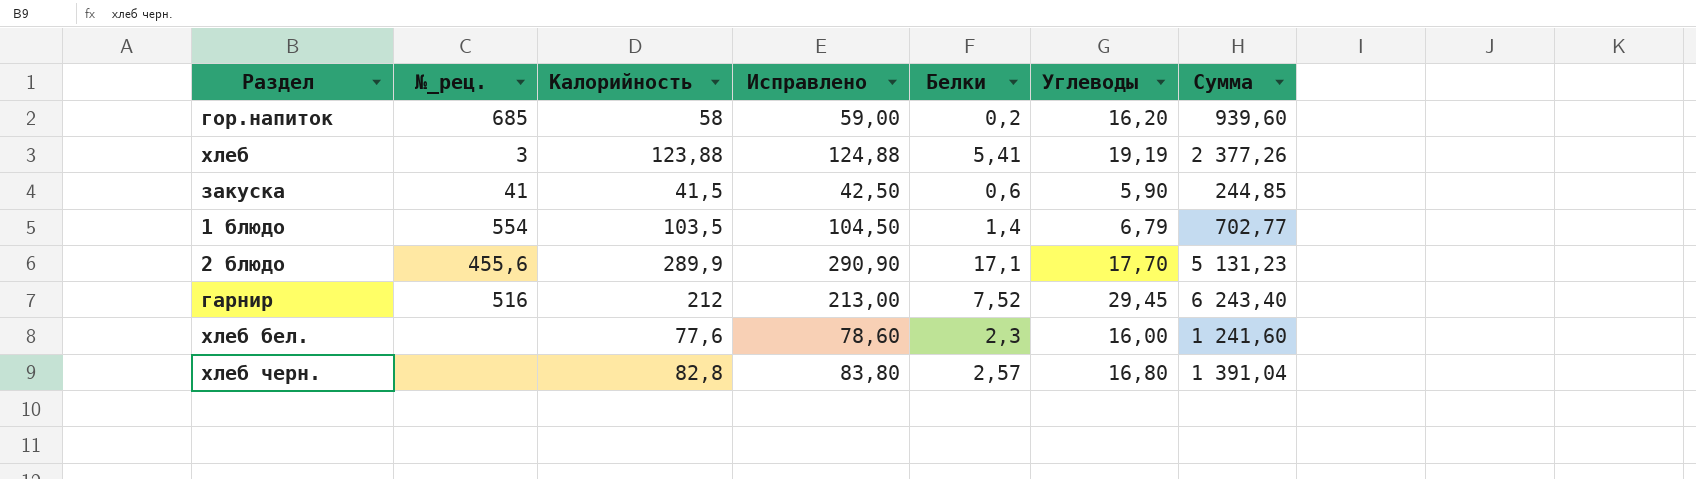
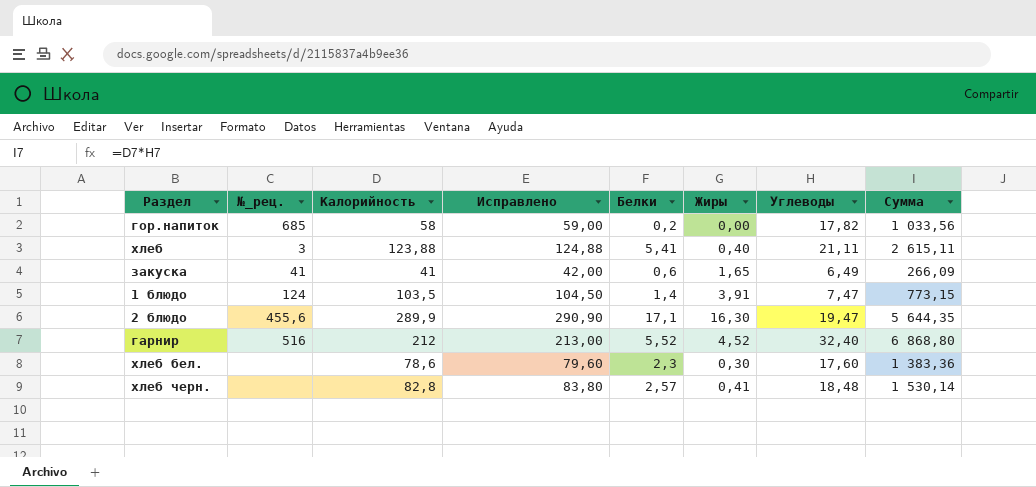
column Жиры | position: none -> 6
гор.напиток | Углеводы: 16,20 -> 17,82
гор.напиток | Сумма: 939,60 -> 1 033,56
хлеб | Углеводы: 19,19 -> 21,11
хлеб | Сумма: 2 377,26 -> 2 615,11
закуска | Калорийность: 41,5 -> 41
закуска | Исправлено: 42,50 -> 42,00
закуска | Углеводы: 5,90 -> 6,49
закуска | Сумма: 244,85 -> 266,09
1 блюдо | №_рец.: 554 -> 124
1 блюдо | Углеводы: 6,79 -> 7,47
1 блюдо | Сумма: 702,77 -> 773,15
2 блюдо | Углеводы: 17,70 -> 19,47
2 блюдо | Сумма: 5 131,23 -> 5 644,35
гарнир | Белки: 7,52 -> 5,52
гарнир | Углеводы: 29,45 -> 32,40
гарнир | Сумма: 6 243,40 -> 6 868,80
хлеб бел. | Калорийность: 77,6 -> 78,6
хлеб бел. | Исправлено: 78,60 -> 79,60
хлеб бел. | Углеводы: 16,00 -> 17,60
хлеб бел. | Сумма: 1 241,60 -> 1 383,36
хлеб черн. | Углеводы: 16,80 -> 18,48
хлеб черн. | Сумма: 1 391,04 -> 1 530,14

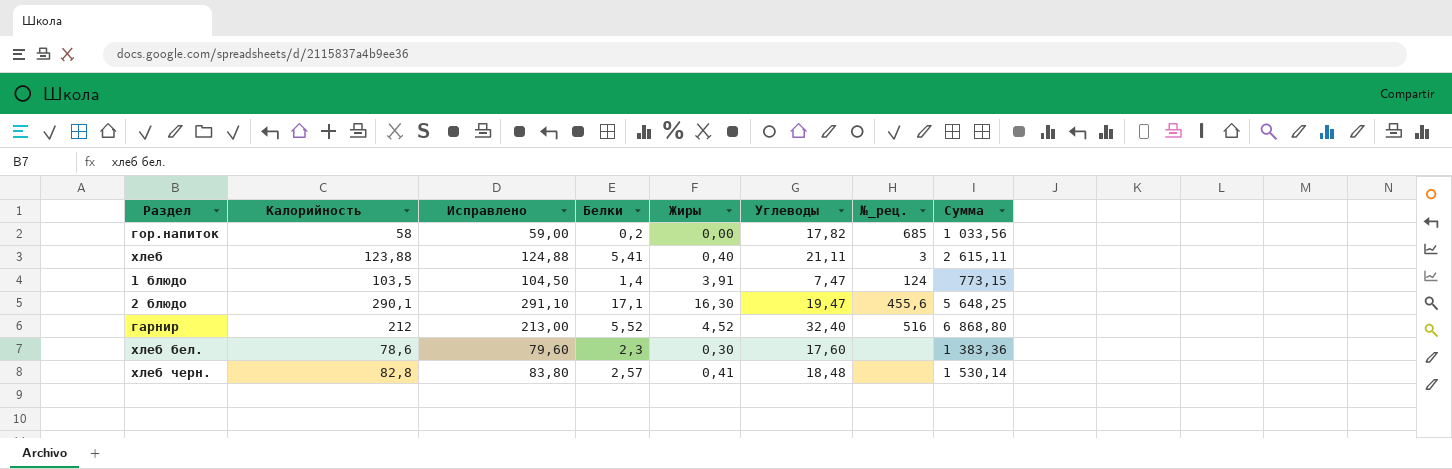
column №_рец. | position: 2 -> 7
row закуска: 41 | 41 | 42,00 | 0,6 | 1,65 | 6,49 | 266,09 -> none
2 блюдо | Калорийность: 289,9 -> 290,1
2 блюдо | Исправлено: 290,90 -> 291,10
2 блюдо | Сумма: 5 644,35 -> 5 648,25

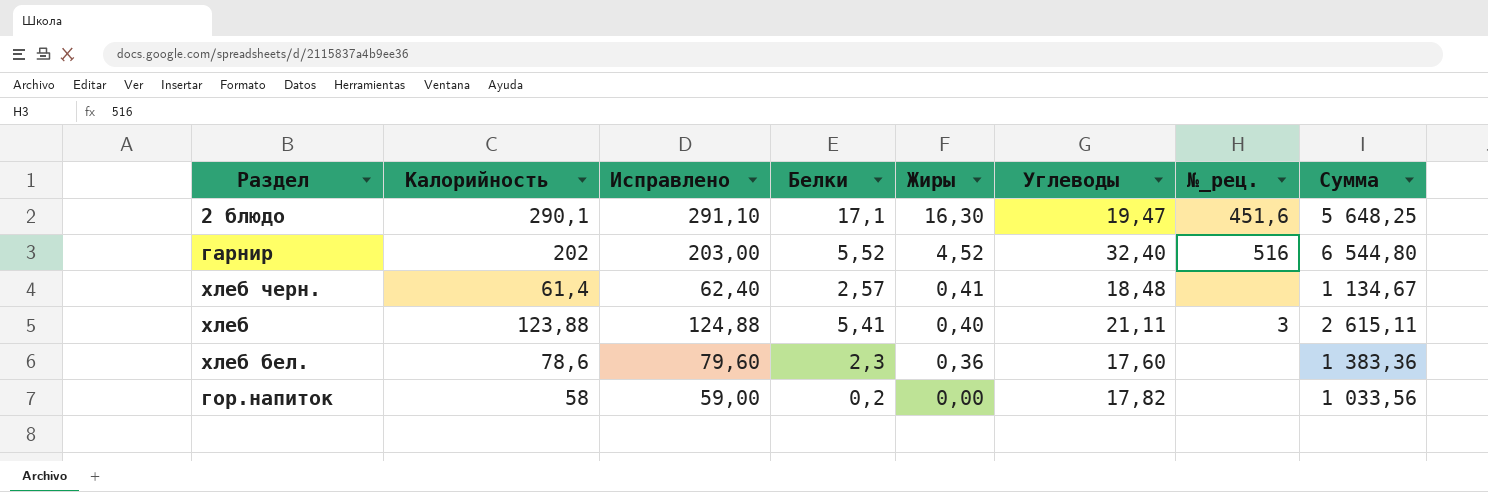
row order: none -> Жиры descending
row 1 блюдо: 103,5 | 104,50 | 1,4 | 3,91 | 7,47 | 124 | 773,15 -> none
2 блюдо | №_рец.: 455,6 -> 451,6
гарнир | Калорийность: 212 -> 202
гарнир | Исправлено: 213,00 -> 203,00
гарнир | Сумма: 6 868,80 -> 6 544,80
хлеб черн. | Калорийность: 82,8 -> 61,4
хлеб черн. | Исправлено: 83,80 -> 62,40
хлеб черн. | Сумма: 1 530,14 -> 1 134,67
хлеб бел. | Жиры: 0,30 -> 0,36
гор.напиток | №_рец.: 685 -> none

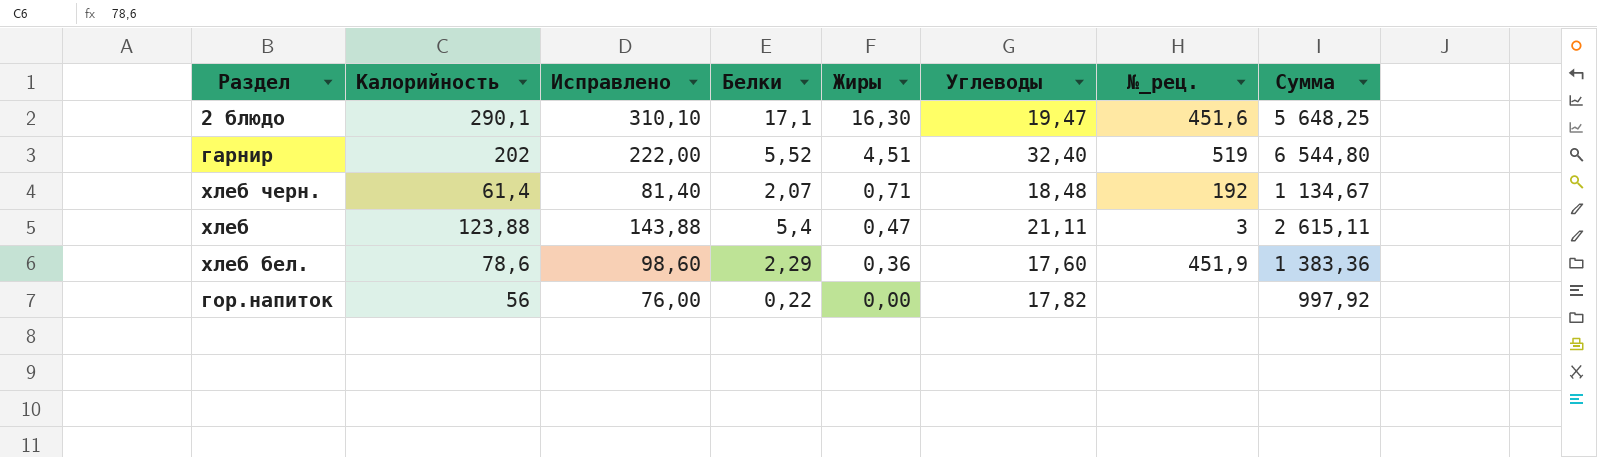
column Исправлено | formula: [Калорийность] + 1 -> [Калорийность] + 20
гарнир | Жиры: 4,52 -> 4,51
гарнир | №_рец.: 516 -> 519
хлеб черн. | Белки: 2,57 -> 2,07
хлеб черн. | Жиры: 0,41 -> 0,71
хлеб черн. | №_рец.: none -> 192
хлеб | Белки: 5,41 -> 5,4
хлеб | Жиры: 0,40 -> 0,47
хлеб бел. | Белки: 2,3 -> 2,29
хлеб бел. | №_рец.: none -> 451,9
гор.напиток | Калорийность: 58 -> 56
гор.напиток | Белки: 0,2 -> 0,22
гор.напиток | Сумма: 1 033,56 -> 997,92

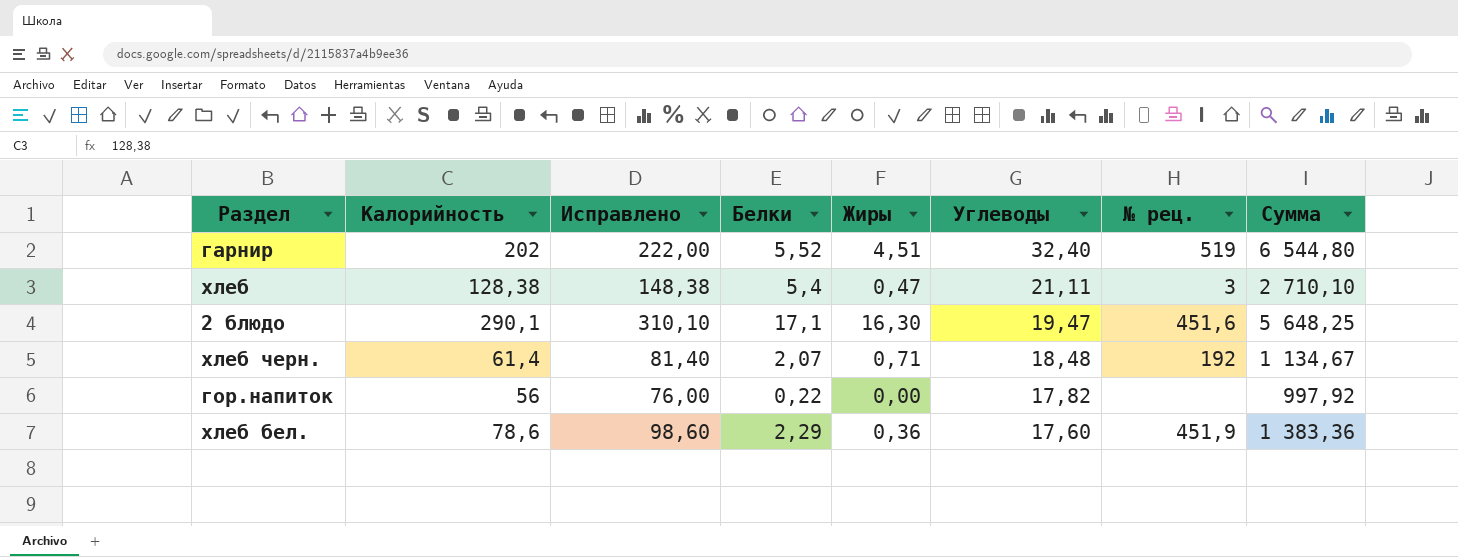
row order: Жиры descending -> Углеводы descending
column name: №_рец. -> № рец.
хлеб | Калорийность: 123,88 -> 128,38
хлеб | Исправлено: 143,88 -> 148,38
хлеб | Сумма: 2 615,11 -> 2 710,10

